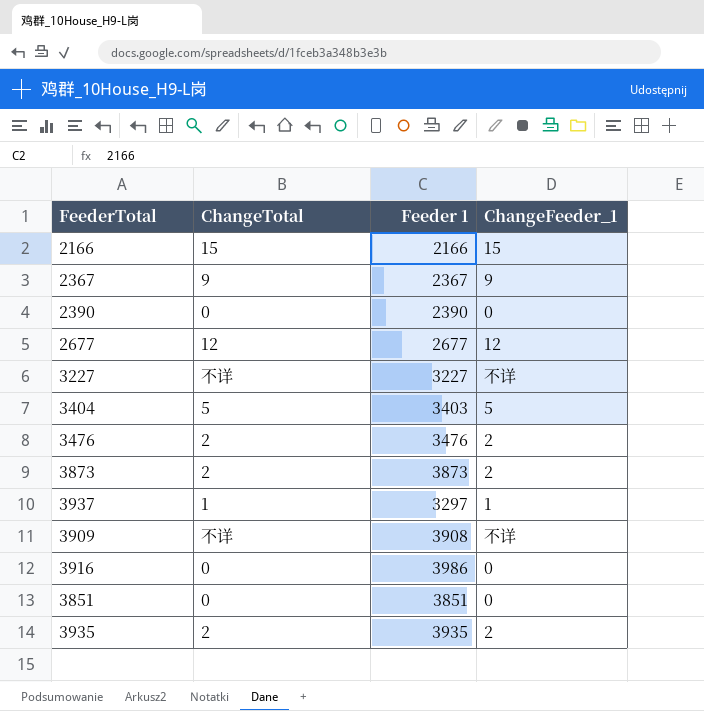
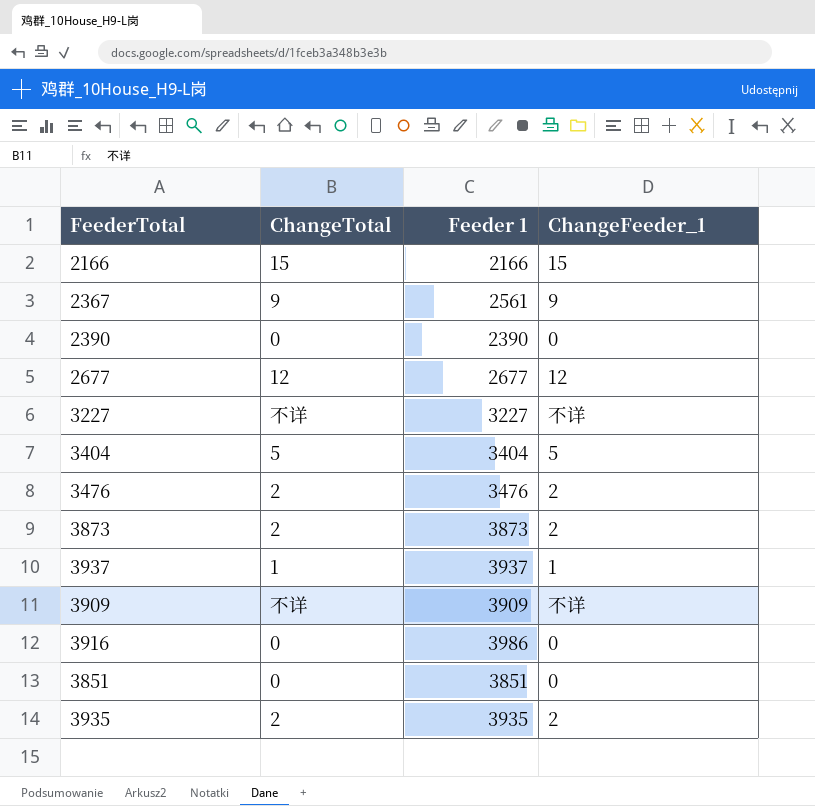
2367 | Feeder 1: 2367 -> 2561
3404 | Feeder 1: 3403 -> 3404
3937 | Feeder 1: 3297 -> 3937
3909 | Feeder 1: 3908 -> 3909

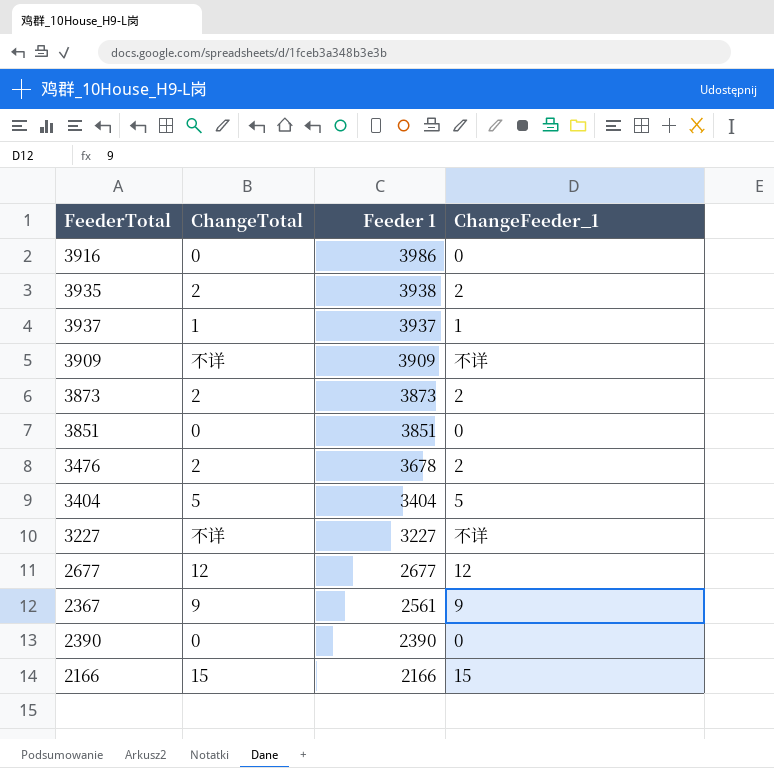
row order: none -> Feeder 1 descending
3935 | Feeder 1: 3935 -> 3938
3476 | Feeder 1: 3476 -> 3678

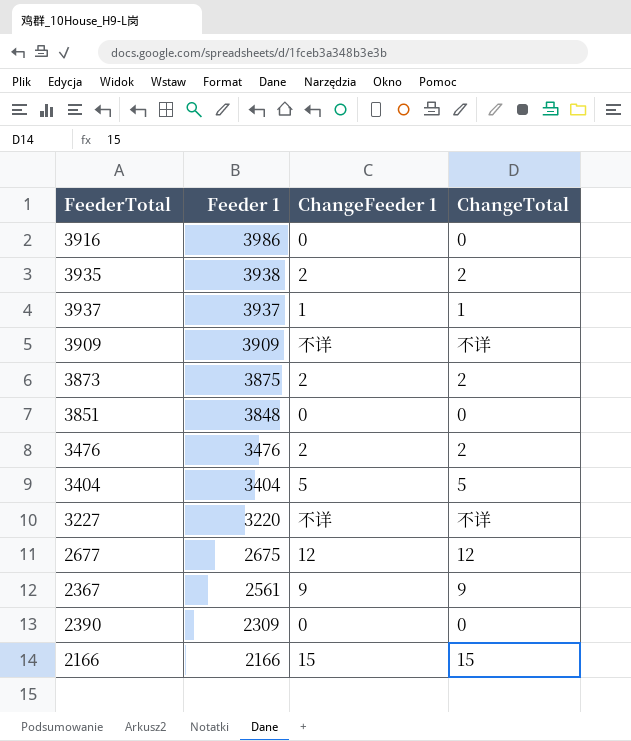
column name: ChangeFeeder_1 -> ChangeFeeder 1
column ChangeTotal | position: 2 -> 4
3873 | Feeder 1: 3873 -> 3875
3851 | Feeder 1: 3851 -> 3848
3476 | Feeder 1: 3678 -> 3476
3227 | Feeder 1: 3227 -> 3220
2677 | Feeder 1: 2677 -> 2675
2390 | Feeder 1: 2390 -> 2309

